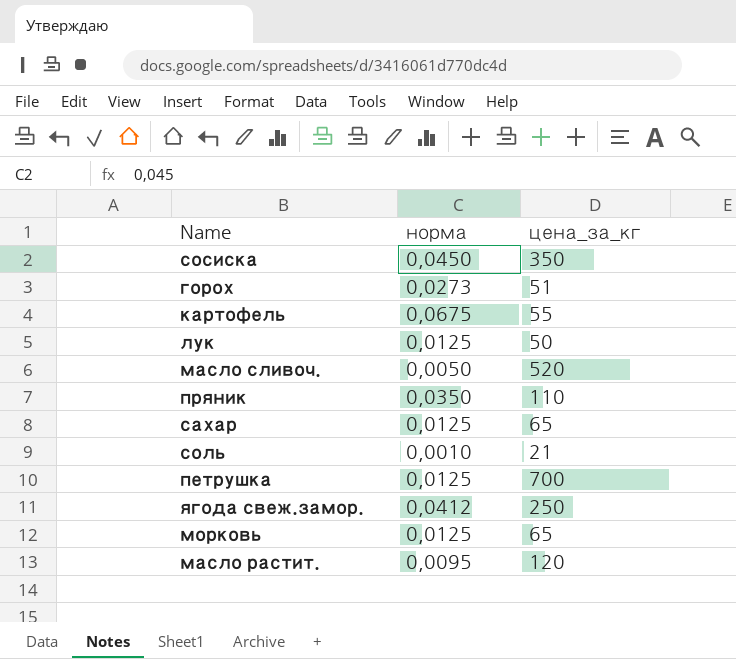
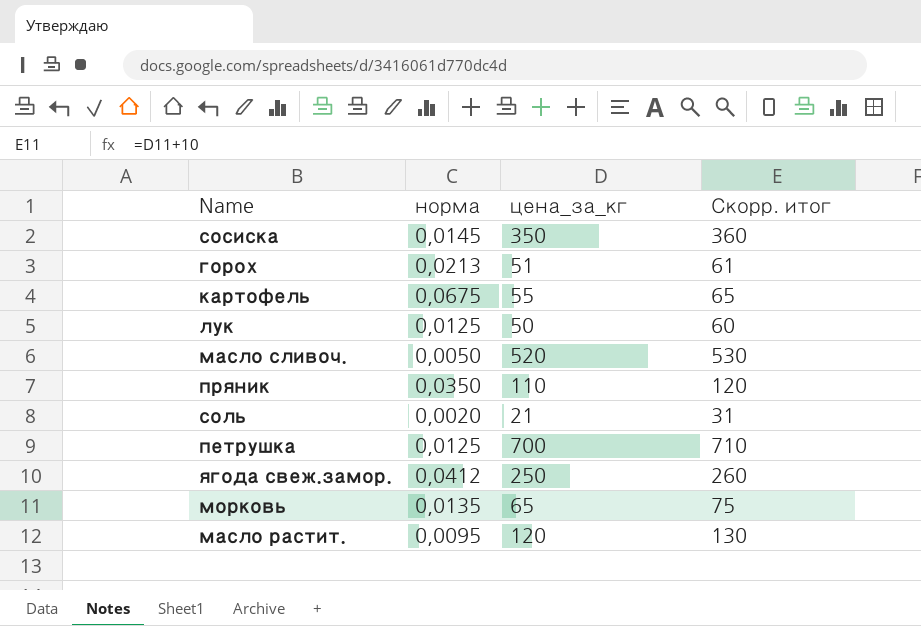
column Скорр. итог | formula: none -> [цена_за_кг] + 10
row сахар: 0,0125 | 65 -> none
сосиска | норма: 0,0450 -> 0,0145
горох | норма: 0,0273 -> 0,0213
соль | норма: 0,0010 -> 0,0020
морковь | норма: 0,0125 -> 0,0135

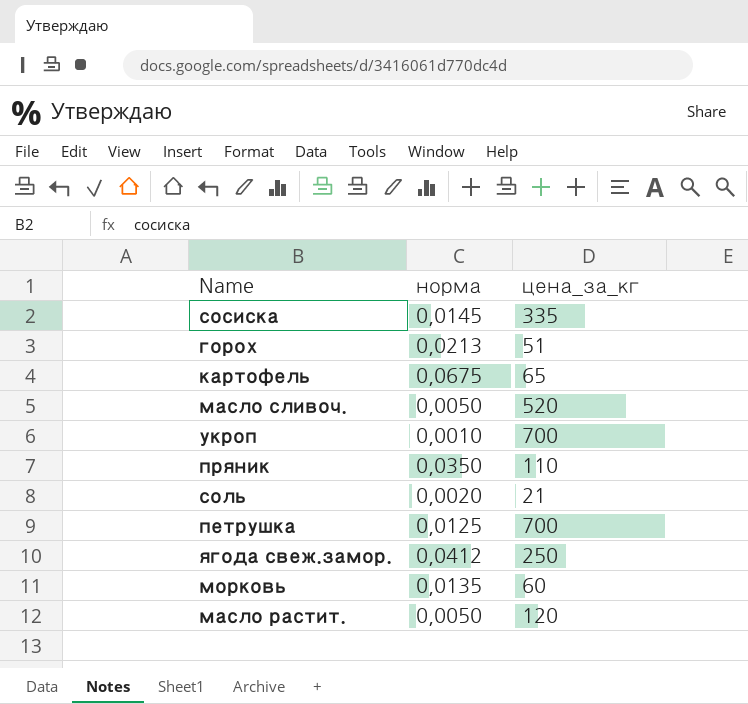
column Скорр. итог | formula: [цена_за_кг] + 10 -> none
row лук: 0,0125 | 50 | 60 -> none
сосиска | цена_за_кг: 350 -> 335
картофель | цена_за_кг: 55 -> 65
row укроп: none -> 0,0010 | 700
морковь | цена_за_кг: 65 -> 60
масло растит. | норма: 0,0095 -> 0,0050

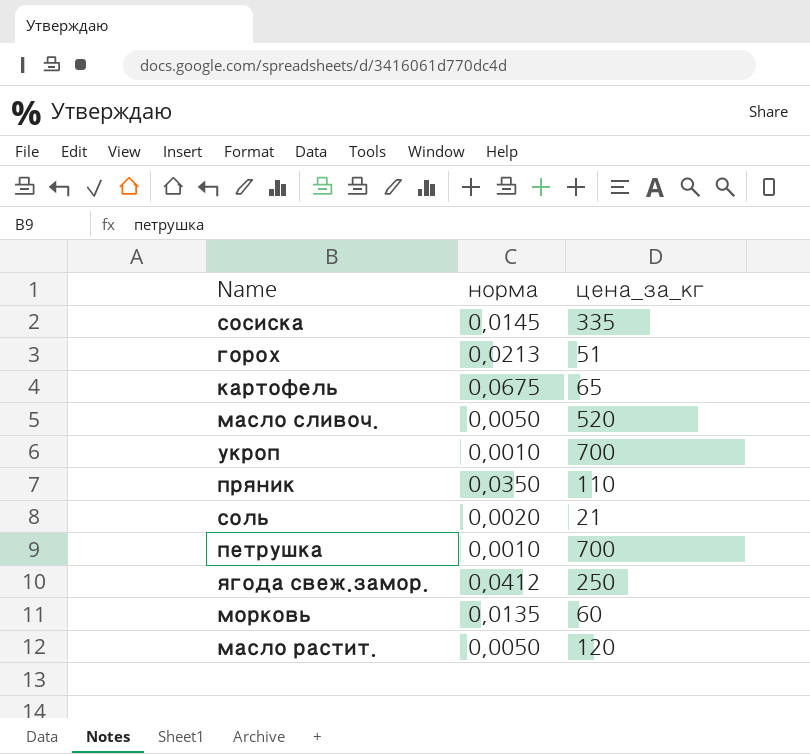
петрушка | норма: 0,0125 -> 0,0010

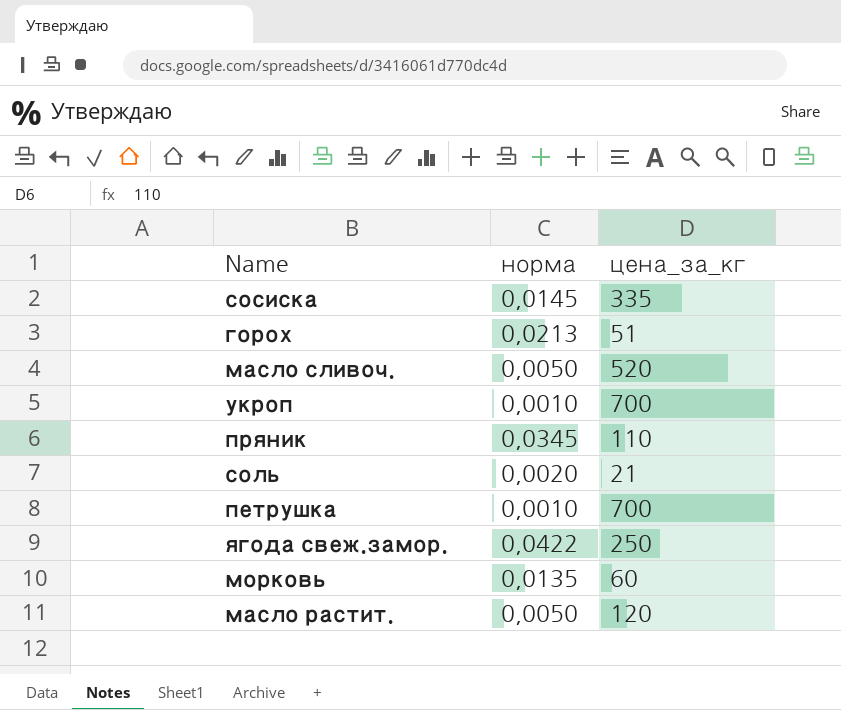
row картофель: 0,0675 | 65 -> none
пряник | норма: 0,0350 -> 0,0345
ягода свеж.замор. | норма: 0,0412 -> 0,0422

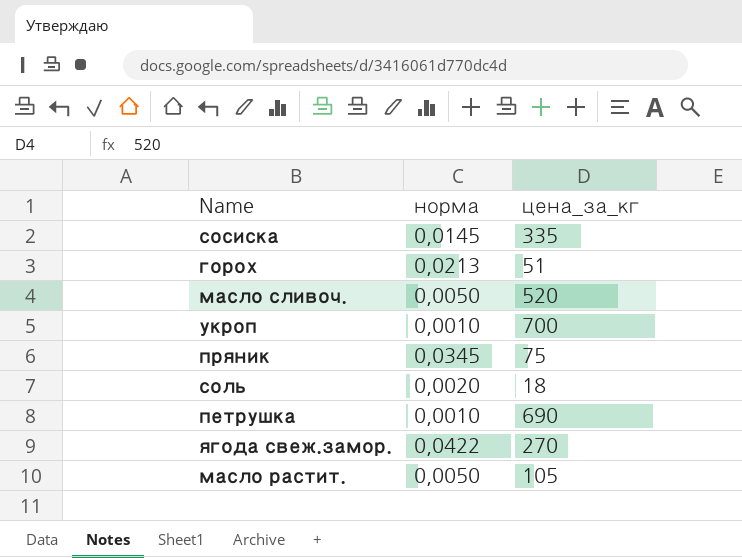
row морковь: 0,0135 | 60 -> none
пряник | цена_за_кг: 110 -> 75
соль | цена_за_кг: 21 -> 18
петрушка | цена_за_кг: 700 -> 690
ягода свеж.замор. | цена_за_кг: 250 -> 270
масло растит. | цена_за_кг: 120 -> 105

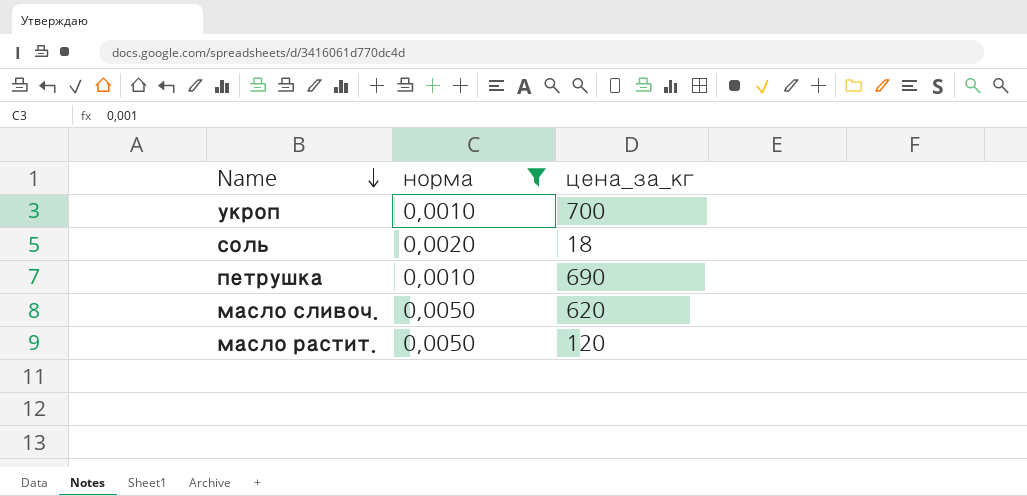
filter: none -> норма <= 0,0050
row order: none -> Name descending
масло сливоч. | цена_за_кг: 520 -> 620
масло растит. | цена_за_кг: 105 -> 120

